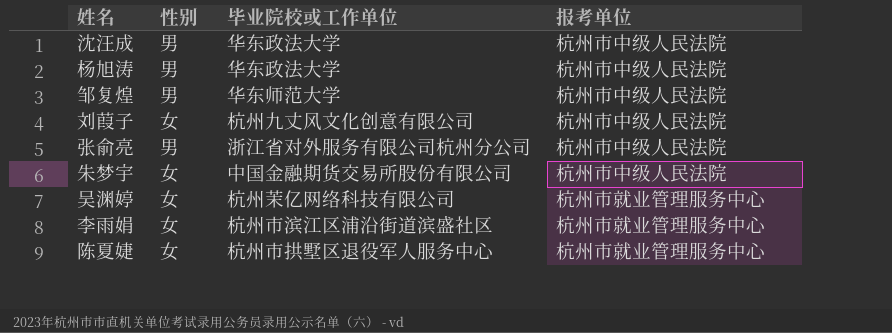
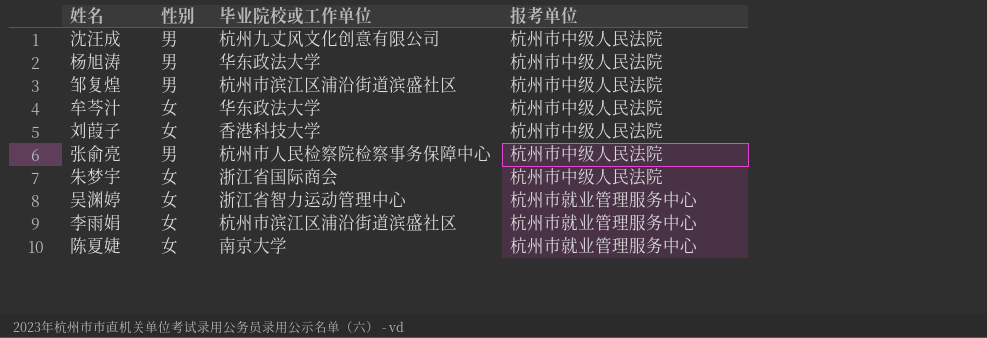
沈汪成 | 毕业院校或工作单位: 华东政法大学 -> 杭州九丈风文化创意有限公司
邹复煌 | 毕业院校或工作单位: 华东师范大学 -> 杭州市滨江区浦沿街道滨盛社区
row 牟芩汁: none -> 女 | 华东政法大学 | 杭州市中级人民法院
刘葭子 | 毕业院校或工作单位: 杭州九丈风文化创意有限公司 -> 香港科技大学
张俞亮 | 毕业院校或工作单位: 浙江省对外服务有限公司杭州分公司 -> 杭州市人民检察院检察事务保障中心
朱梦宇 | 毕业院校或工作单位: 中国金融期货交易所股份有限公司 -> 浙江省国际商会
吴渊婷 | 毕业院校或工作单位: 杭州茉亿网络科技有限公司 -> 浙江省智力运动管理中心
陈夏婕 | 毕业院校或工作单位: 杭州市拱墅区退役军人服务中心 -> 南京大学

